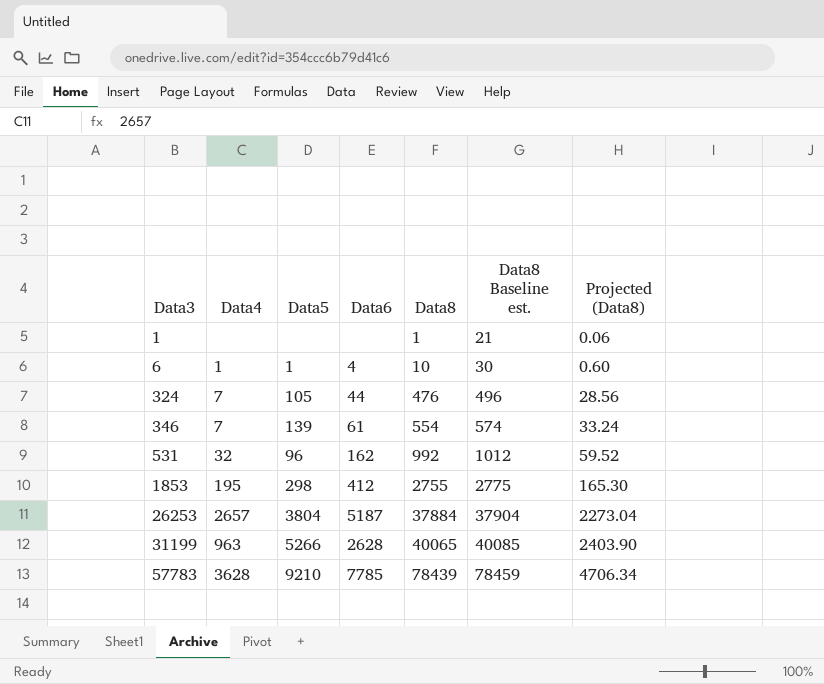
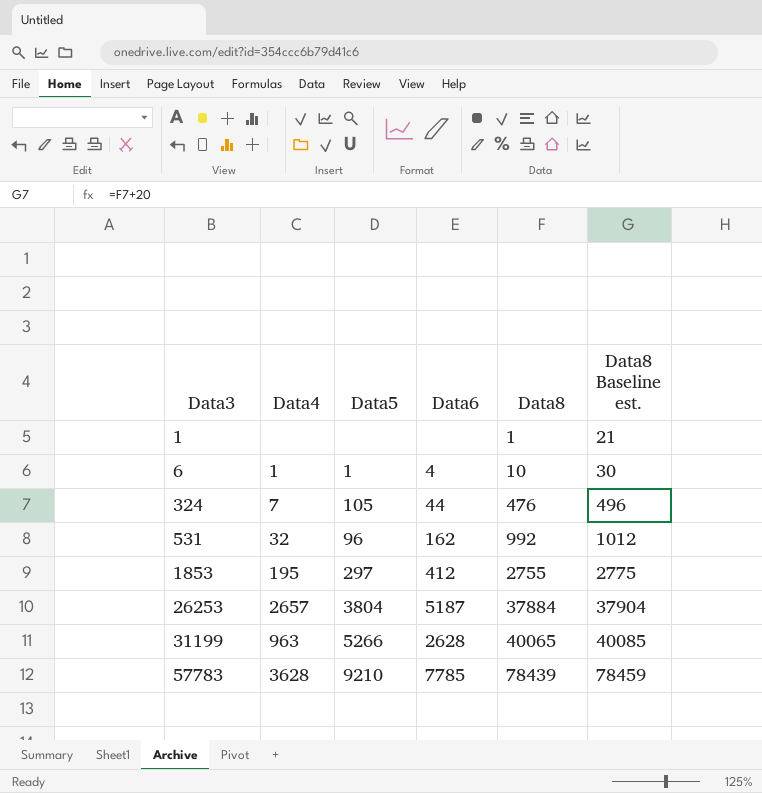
column Projected (Data8) | formula: [Data8] * 0.06 -> none
row 346: 7 | 139 | 61 | 554 | 574 | 33.24 -> none
1853 | Data5: 298 -> 297

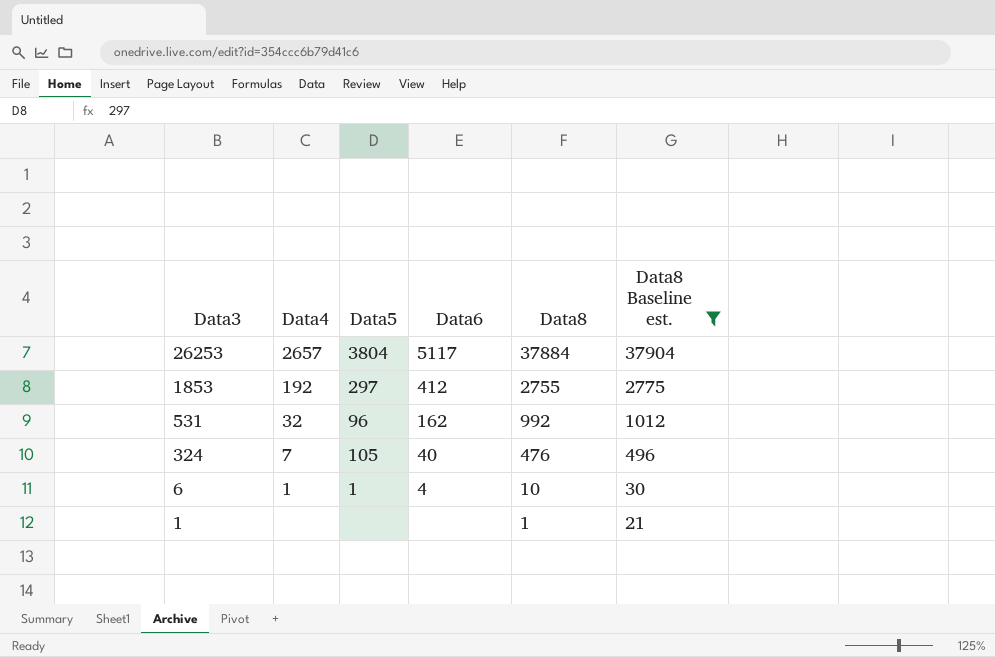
filter: none -> Data8 Baseline est. <= 37904
row order: Data3 ascending -> Data3 descending
26253 | Data6: 5187 -> 5117
1853 | Data4: 195 -> 192
324 | Data6: 44 -> 40

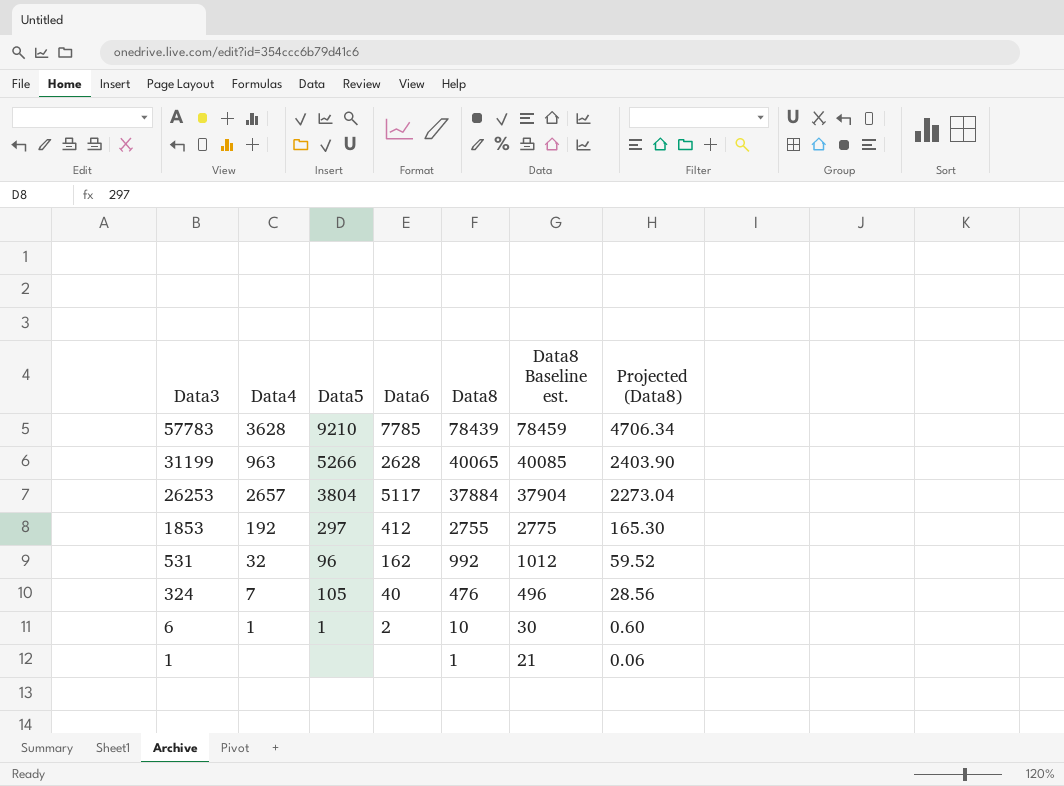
filter: Data8 Baseline est. <= 37904 -> none
column Projected (Data8) | formula: none -> [Data8] * 0.06
6 | Data6: 4 -> 2

